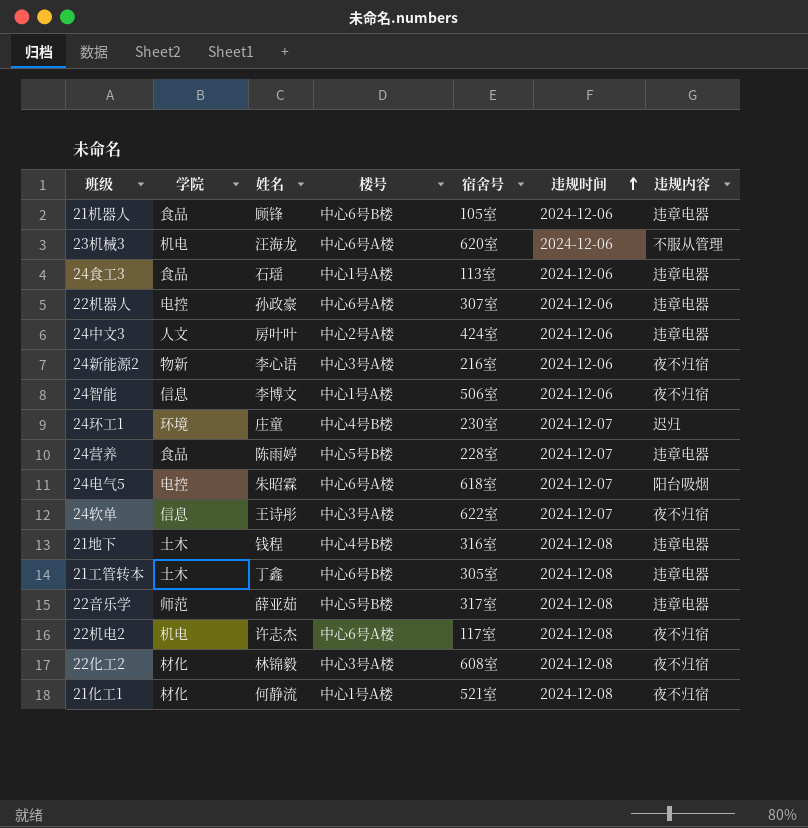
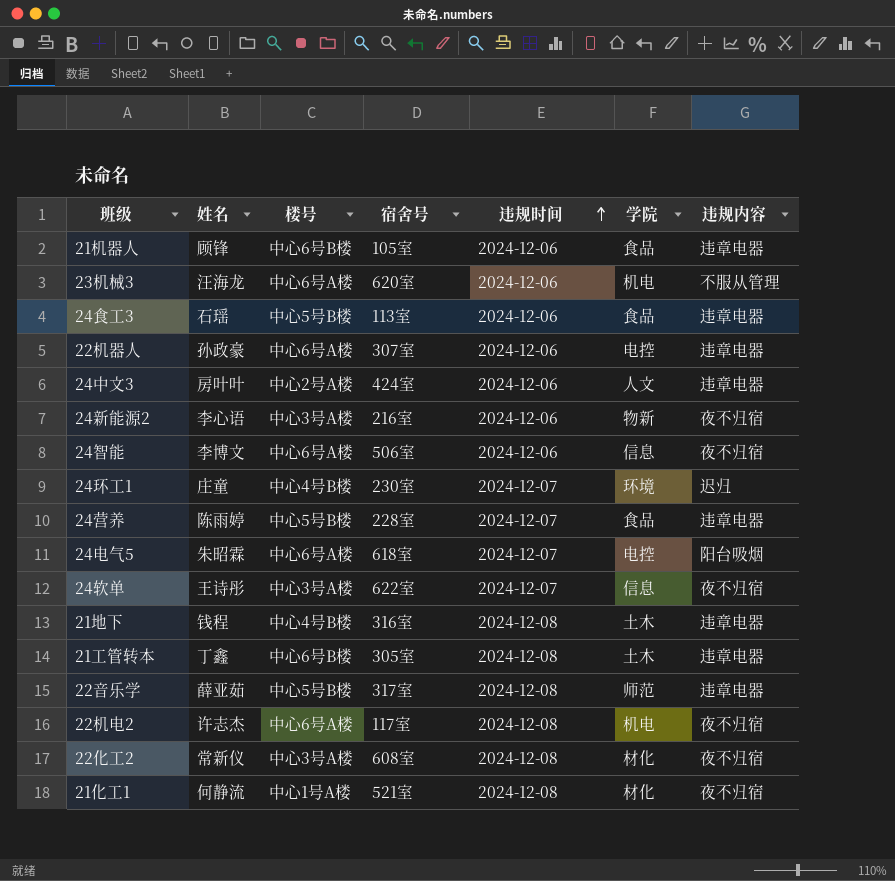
column 学院 | position: 2 -> 6
24食工3 | 楼号: 中心1号A楼 -> 中心5号B楼
24智能 | 楼号: 中心1号A楼 -> 中心6号A楼
22化工2 | 姓名: 林锦毅 -> 常新仪

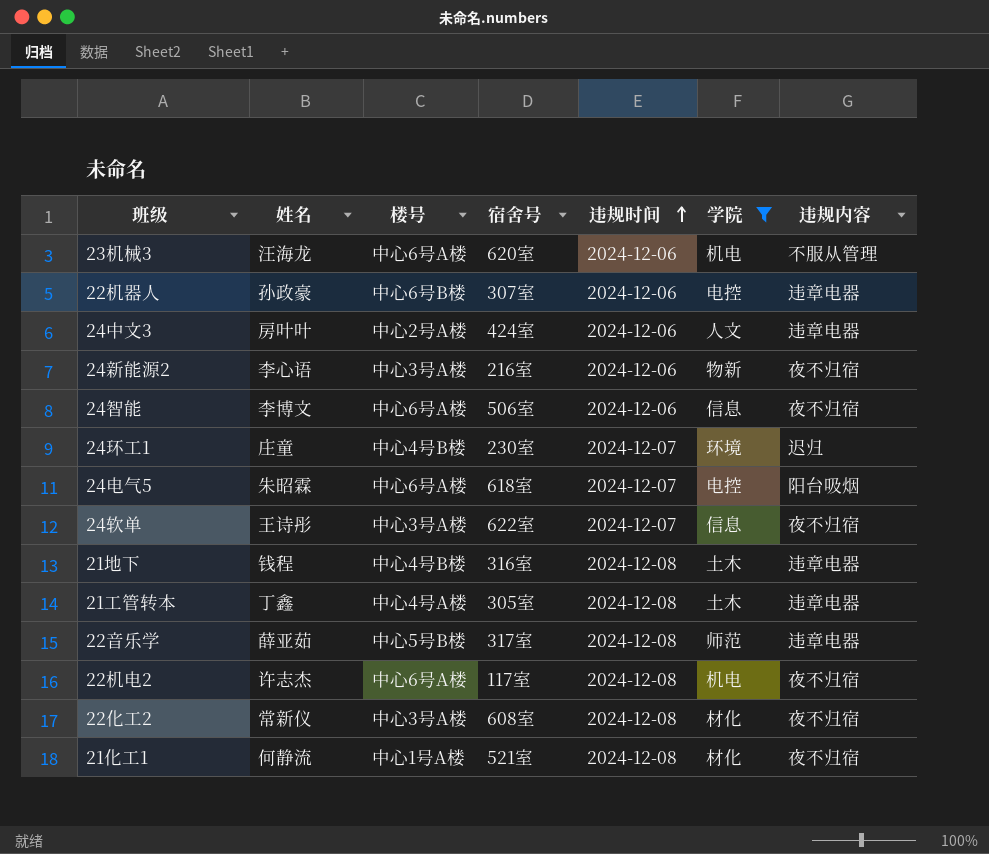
filter: none -> 学院 != 食品
22机器人 | 楼号: 中心6号A楼 -> 中心6号B楼
21工管转本 | 楼号: 中心6号B楼 -> 中心4号A楼

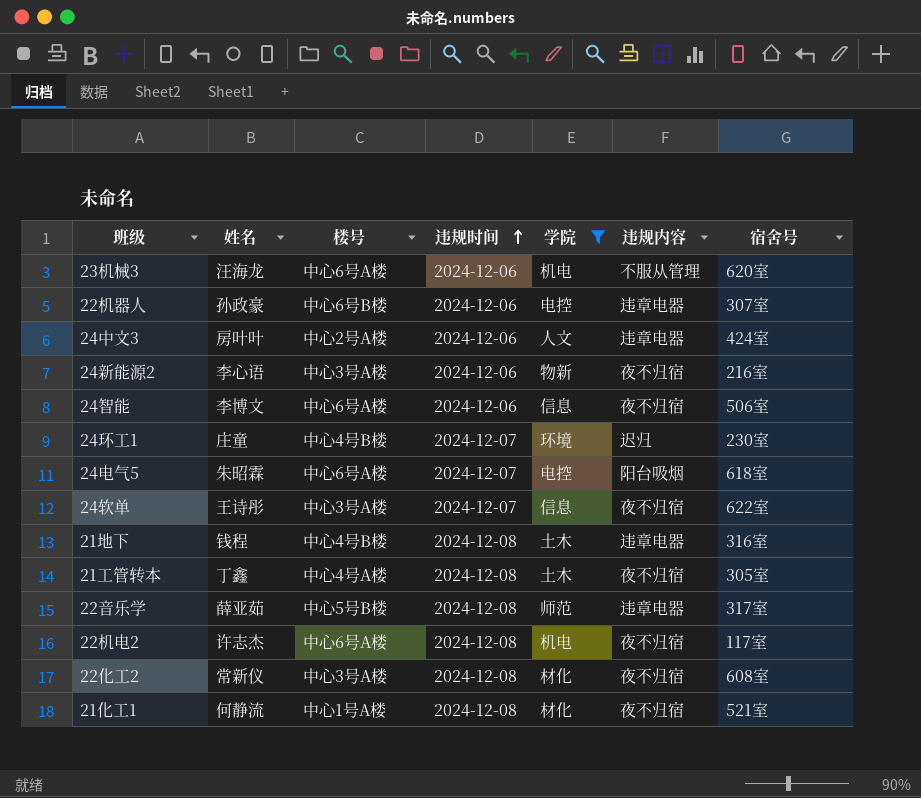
column 宿舍号 | position: 4 -> 7
21工管转本 | 违规内容: 违章电器 -> 夜不归宿

